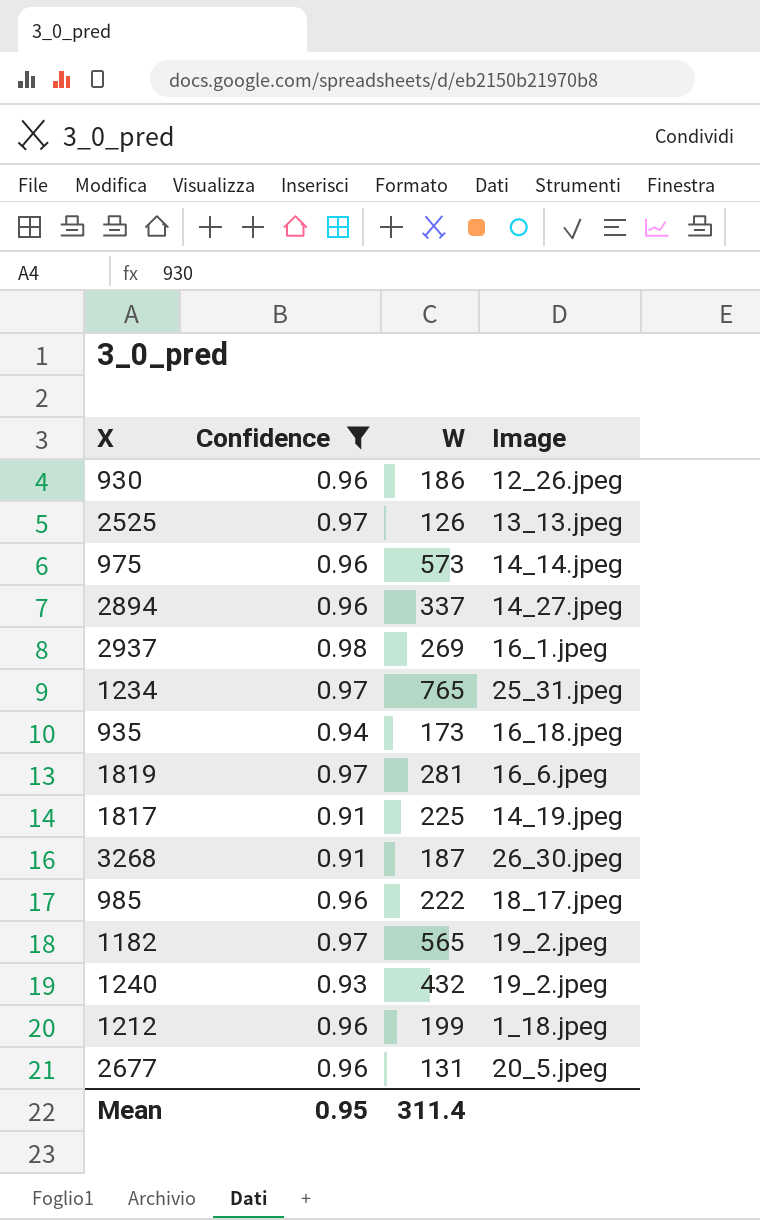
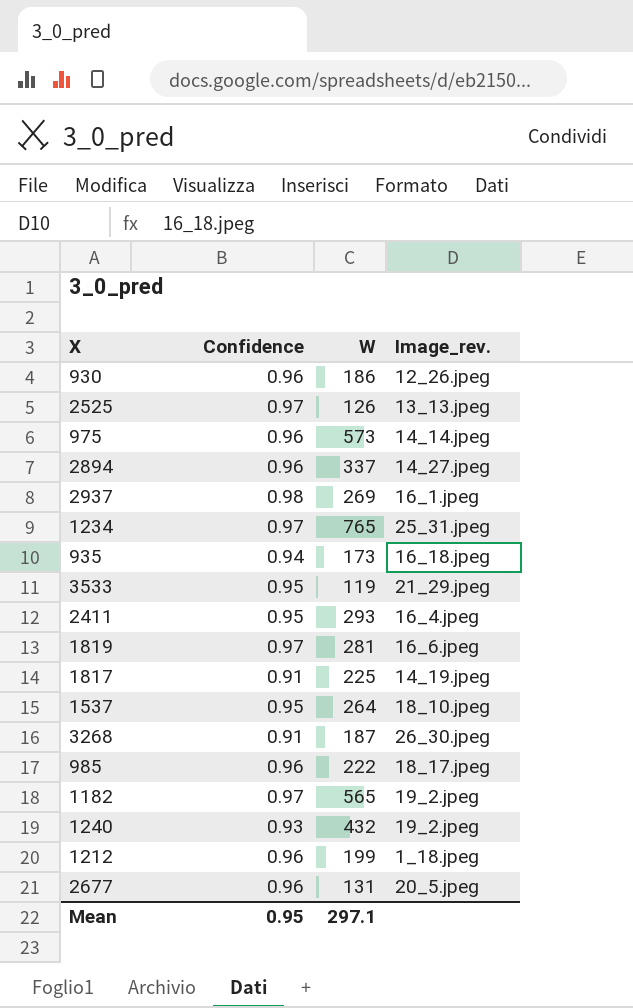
filter: Confidence != 0.95 -> none
column name: Image -> Image_rev.
Mean | W: 311.4 -> 297.1

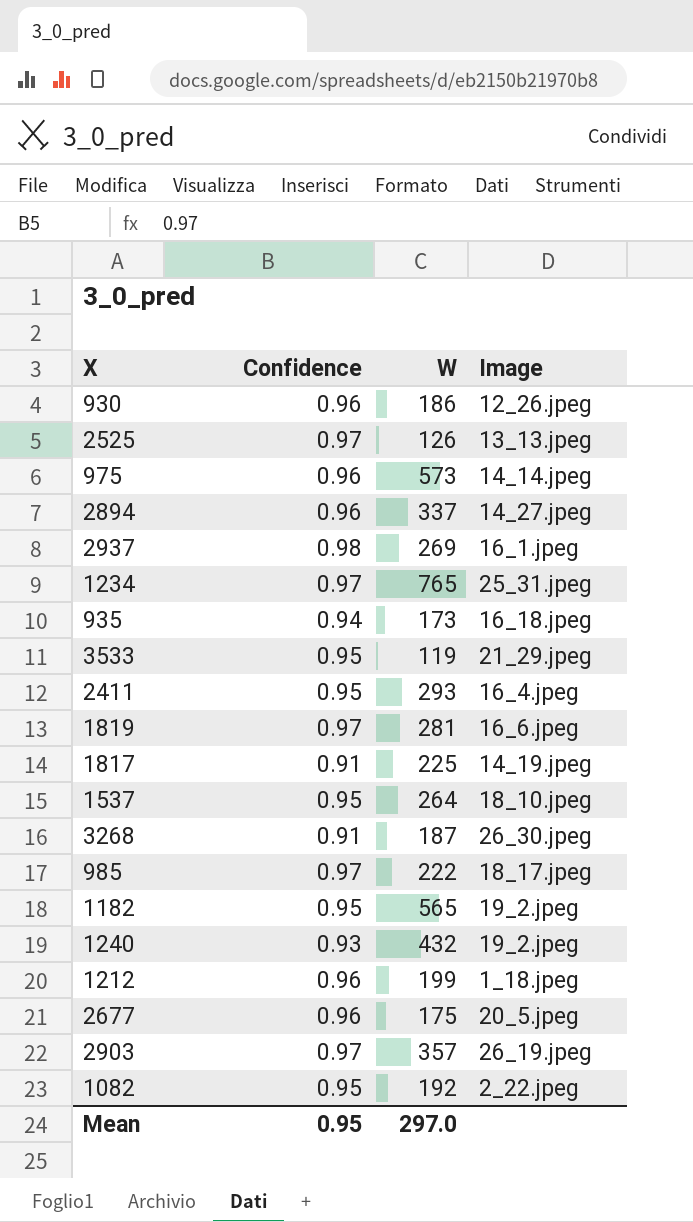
column name: Image_rev. -> Image
985 | Confidence: 0.96 -> 0.97
1182 | Confidence: 0.97 -> 0.95
2677 | W: 131 -> 175
row 2903: none -> 0.97 | 357 | 26_19.jpeg
row 1082: none -> 0.95 | 192 | 2_22.jpeg
Mean | W: 297.1 -> 297.0

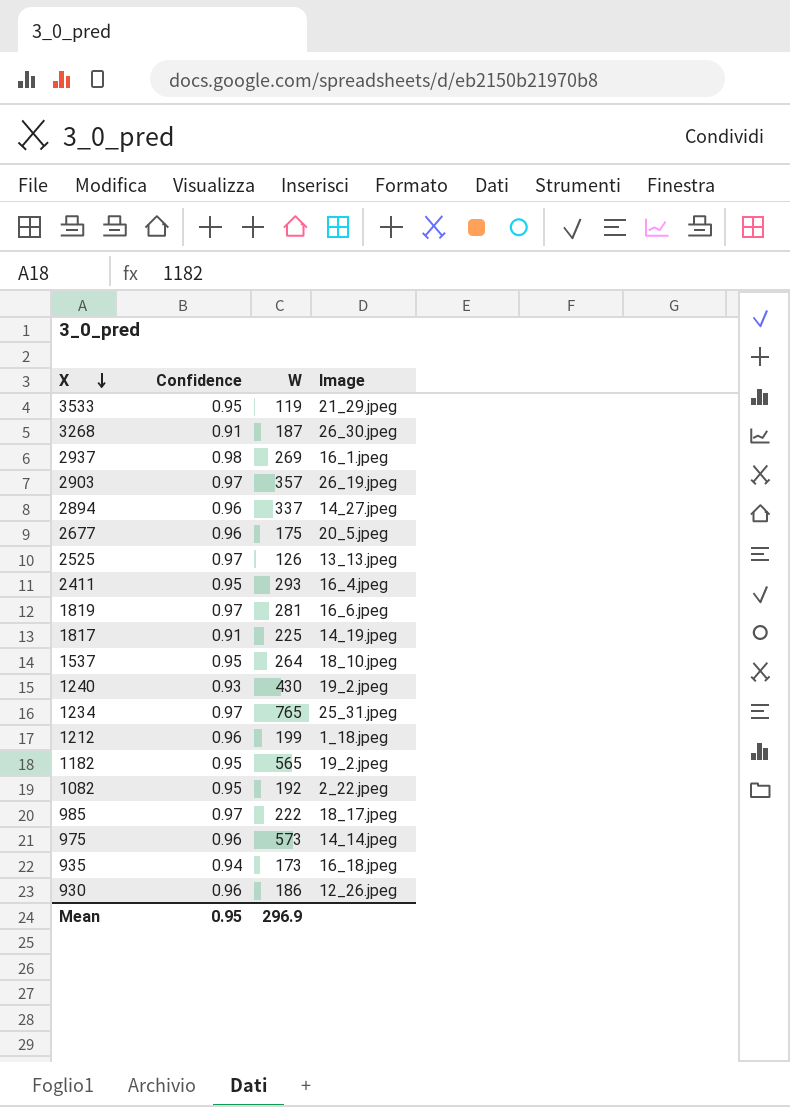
row order: none -> X descending
1240 | W: 432 -> 430
Mean | W: 297.0 -> 296.9

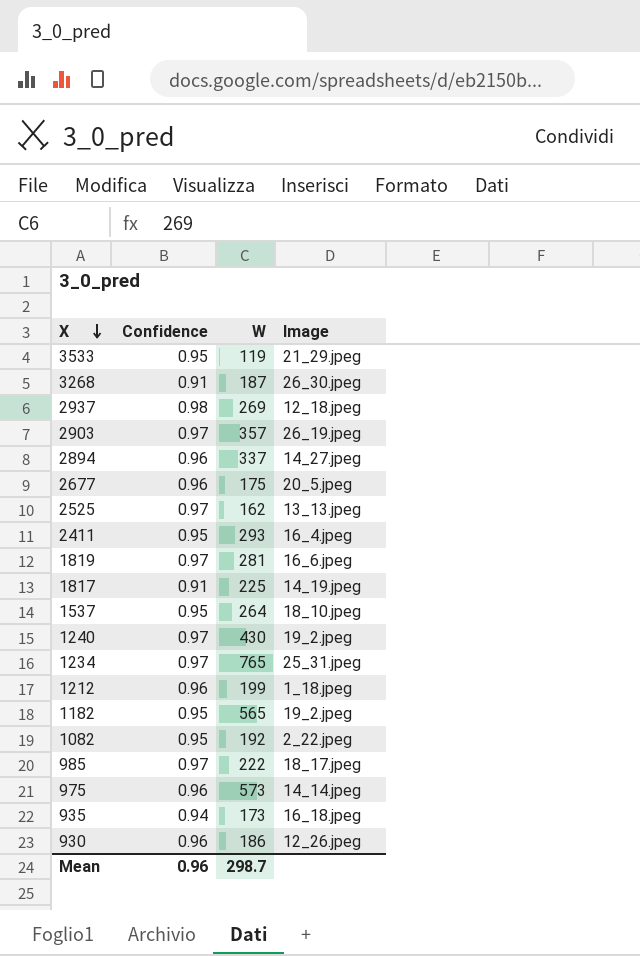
2937 | Image: 16_1.jpeg -> 12_18.jpeg
2525 | W: 126 -> 162
1240 | Confidence: 0.93 -> 0.97
Mean | Confidence: 0.95 -> 0.96
Mean | W: 296.9 -> 298.7

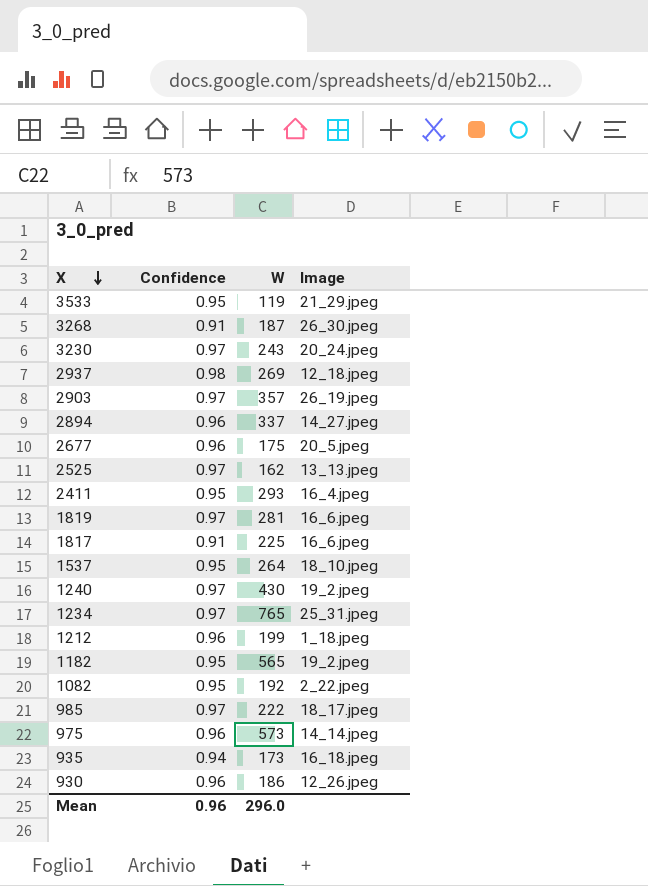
row 3230: none -> 0.97 | 243 | 20_24.jpeg
1817 | Image: 14_19.jpeg -> 16_6.jpeg
Mean | W: 298.7 -> 296.0

